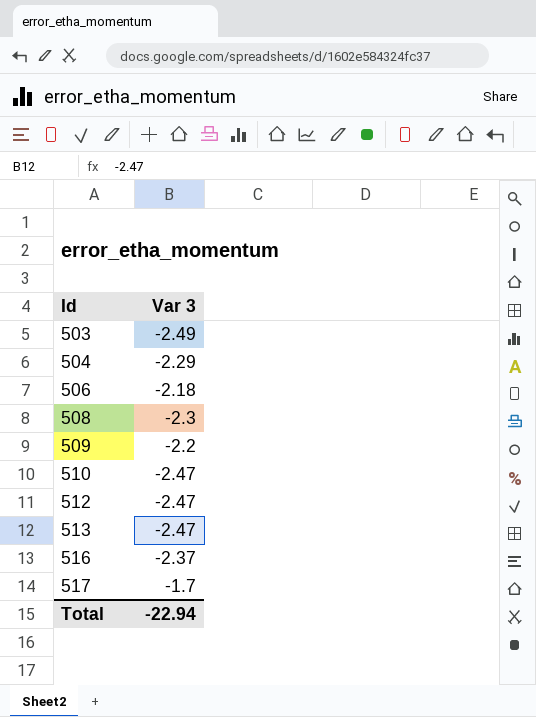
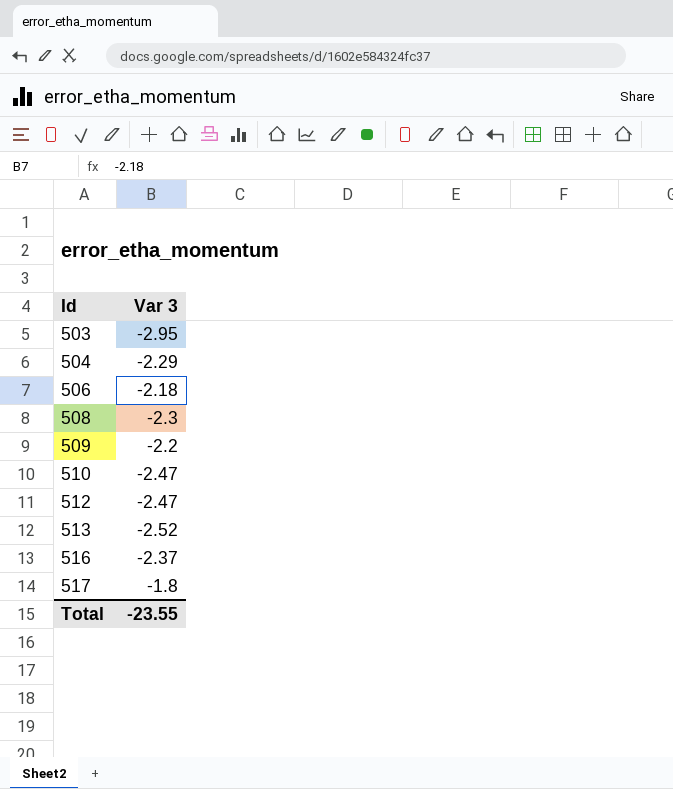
503 | Var 3: -2.49 -> -2.95
513 | Var 3: -2.47 -> -2.52
517 | Var 3: -1.7 -> -1.8
Total | Var 3: -22.94 -> -23.55

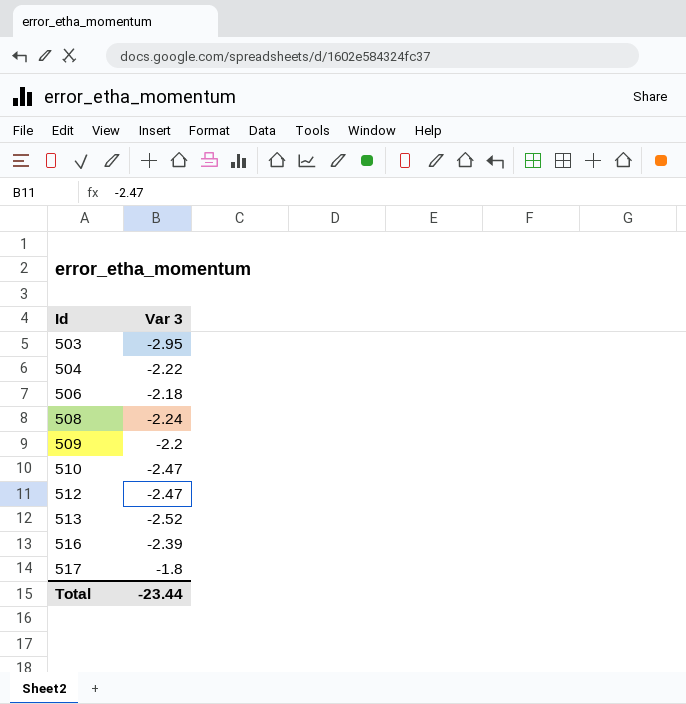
504 | Var 3: -2.29 -> -2.22
508 | Var 3: -2.3 -> -2.24
516 | Var 3: -2.37 -> -2.39
Total | Var 3: -23.55 -> -23.44

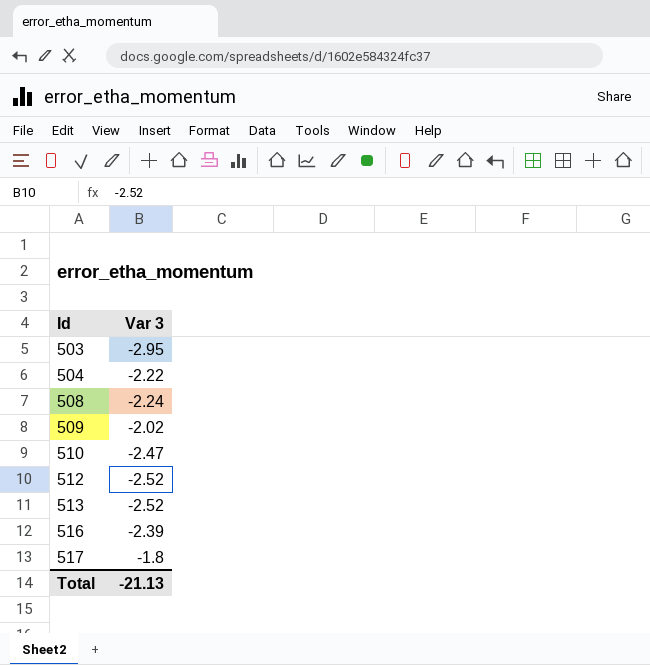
row 506: -2.18 -> none
509 | Var 3: -2.2 -> -2.02
512 | Var 3: -2.47 -> -2.52
Total | Var 3: -23.44 -> -21.13

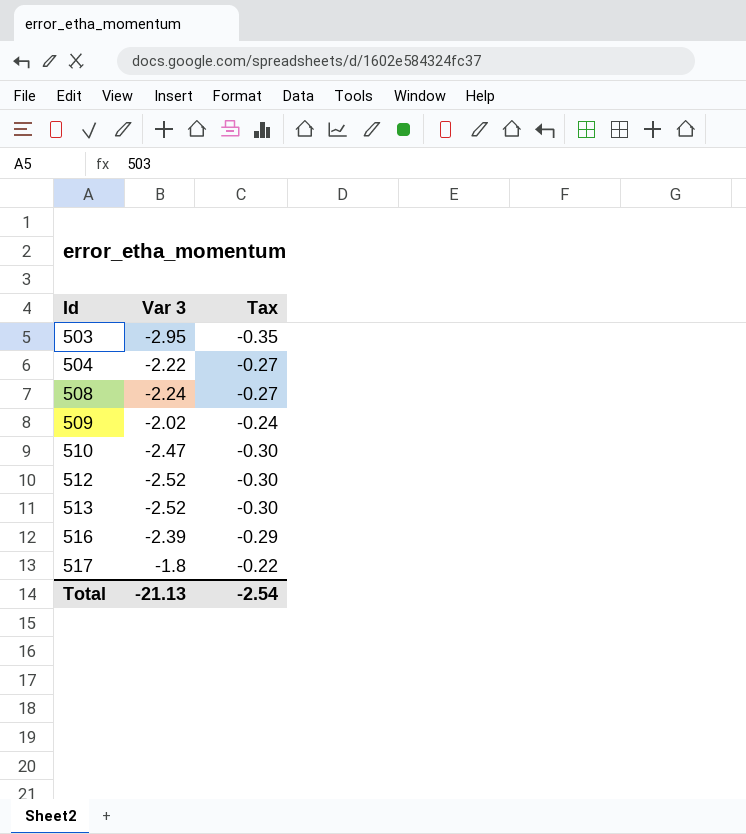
column Tax | formula: none -> [Var 3] * 0.12

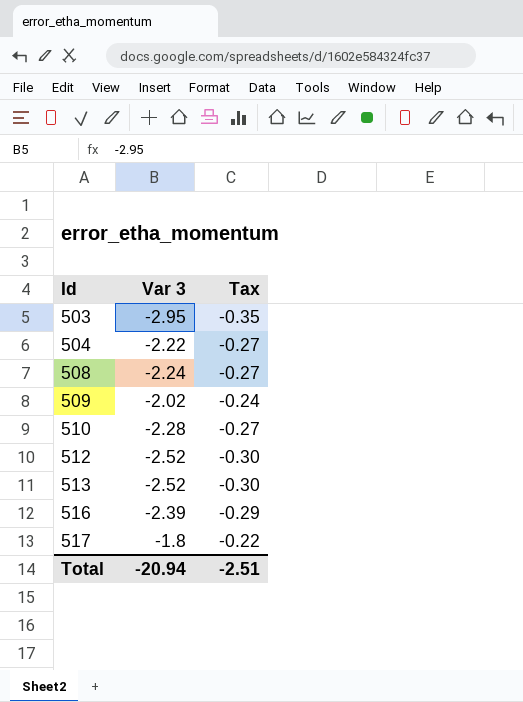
510 | Var 3: -2.47 -> -2.28
510 | Tax: -0.30 -> -0.27
Total | Var 3: -21.13 -> -20.94
Total | Tax: -2.54 -> -2.51

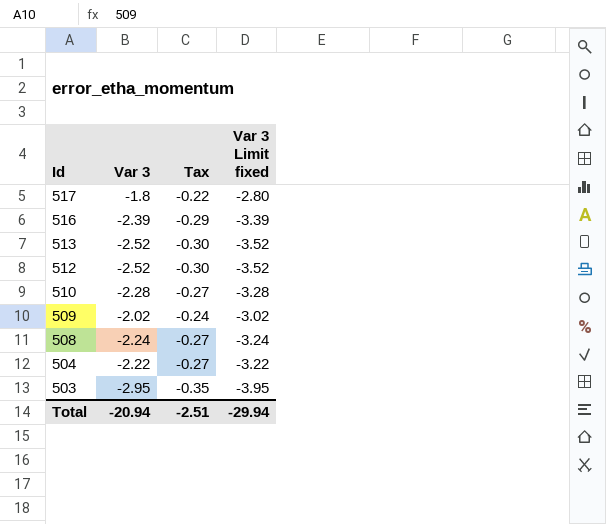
row order: Id ascending -> Id descending
column Var 3 Limit fixed | formula: none -> [Var 3] - 1

